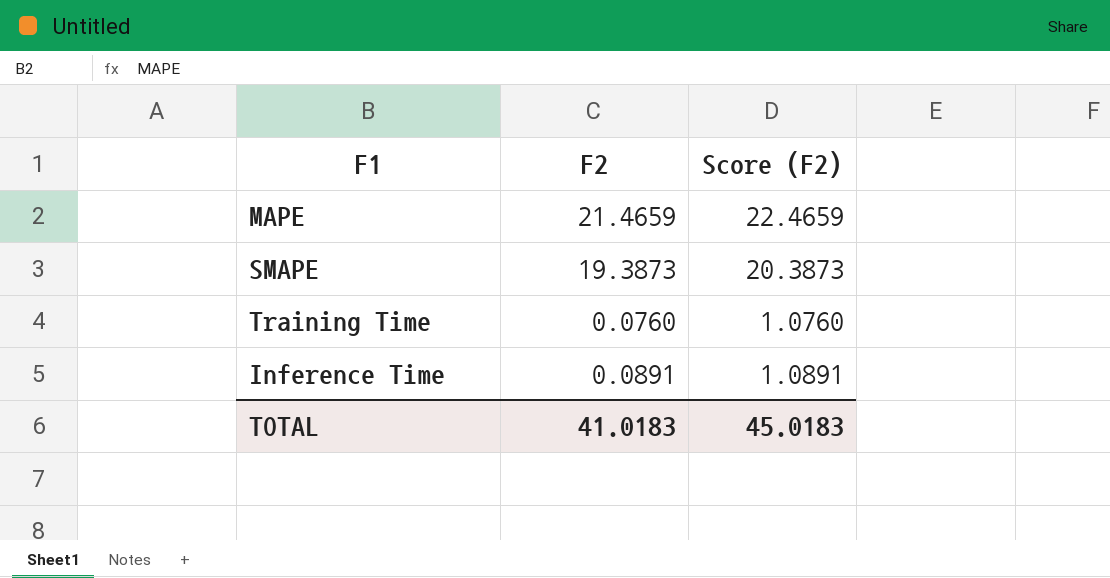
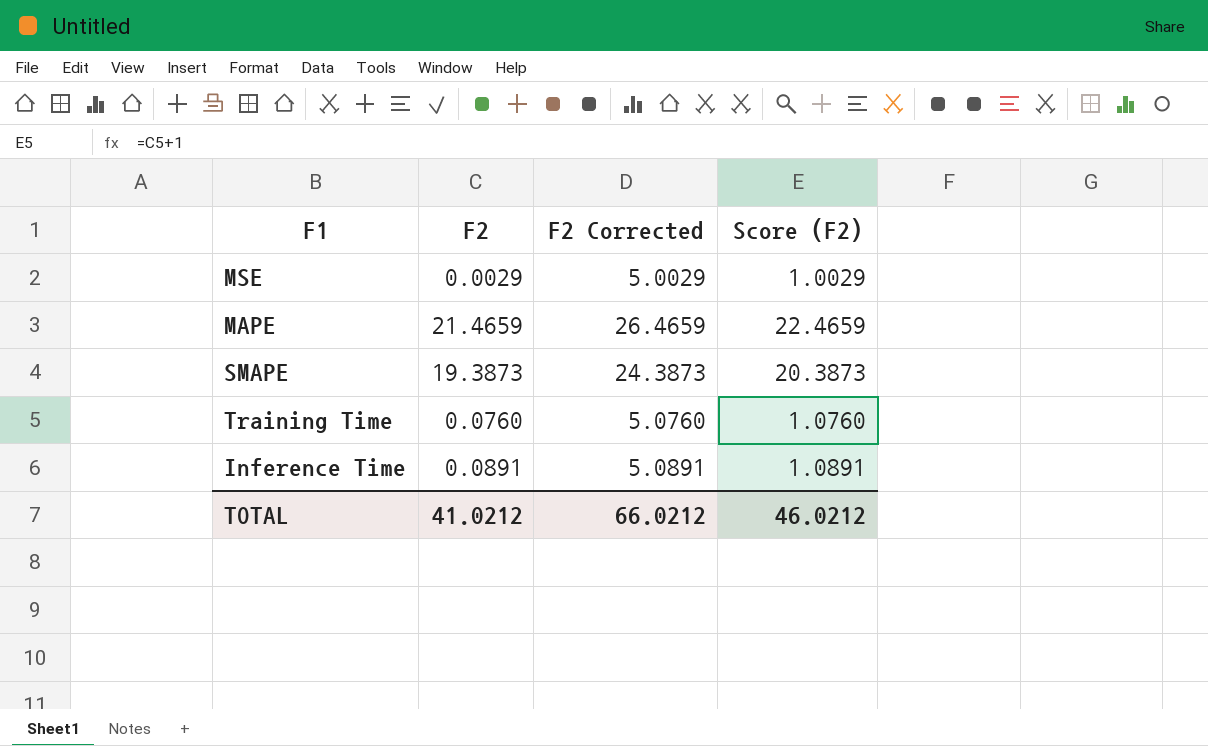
column F2 Corrected | formula: none -> [F2] + 5
row MSE: none -> 0.0029 | 5.0029 | 1.0029
TOTAL | F2: 41.0183 -> 41.0212
TOTAL | Score (F2): 45.0183 -> 46.0212

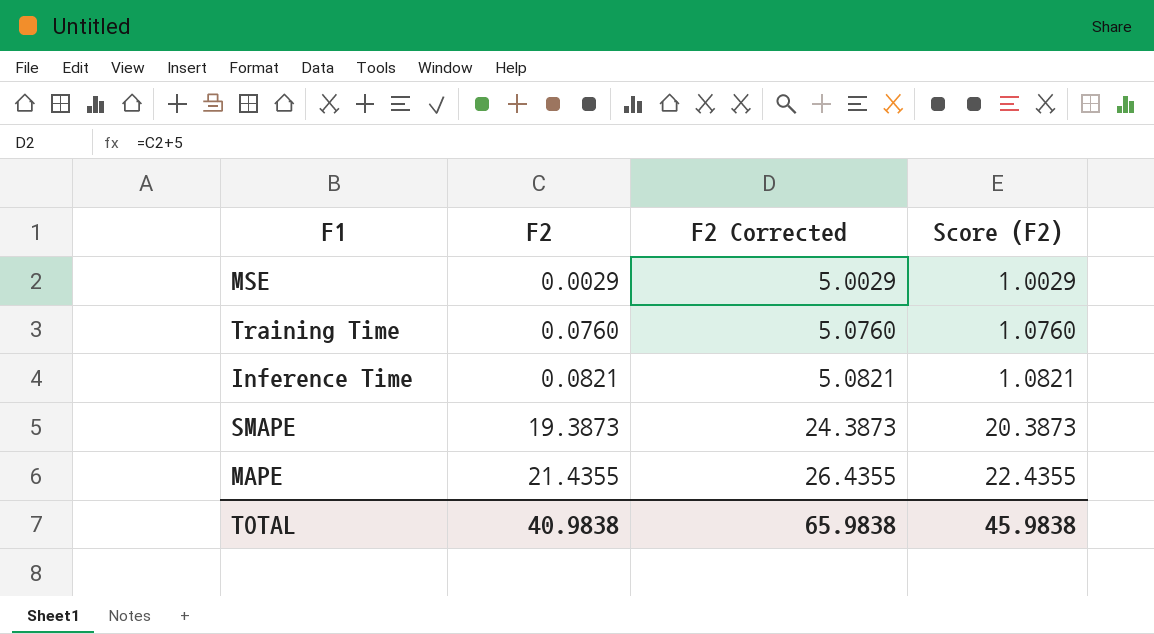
row order: none -> F2 ascending
Inference Time | F2: 0.0891 -> 0.0821
Inference Time | F2 Corrected: 5.0891 -> 5.0821
Inference Time | Score (F2): 1.0891 -> 1.0821
MAPE | F2: 21.4659 -> 21.4355
MAPE | F2 Corrected: 26.4659 -> 26.4355
MAPE | Score (F2): 22.4659 -> 22.4355
TOTAL | F2: 41.0212 -> 40.9838
TOTAL | F2 Corrected: 66.0212 -> 65.9838
TOTAL | Score (F2): 46.0212 -> 45.9838

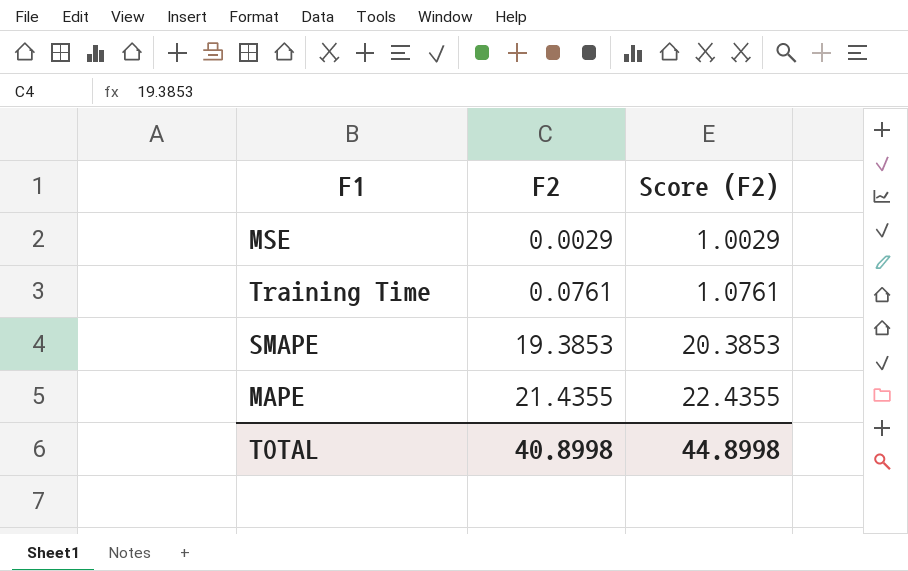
column F2 Corrected | formula: [F2] + 5 -> none
row Inference Time: 0.0821 | 5.0821 | 1.0821 -> none
Training Time | F2: 0.0760 -> 0.0761
Training Time | Score (F2): 1.0760 -> 1.0761
SMAPE | F2: 19.3873 -> 19.3853
SMAPE | Score (F2): 20.3873 -> 20.3853
TOTAL | F2: 40.9838 -> 40.8998
TOTAL | Score (F2): 45.9838 -> 44.8998

